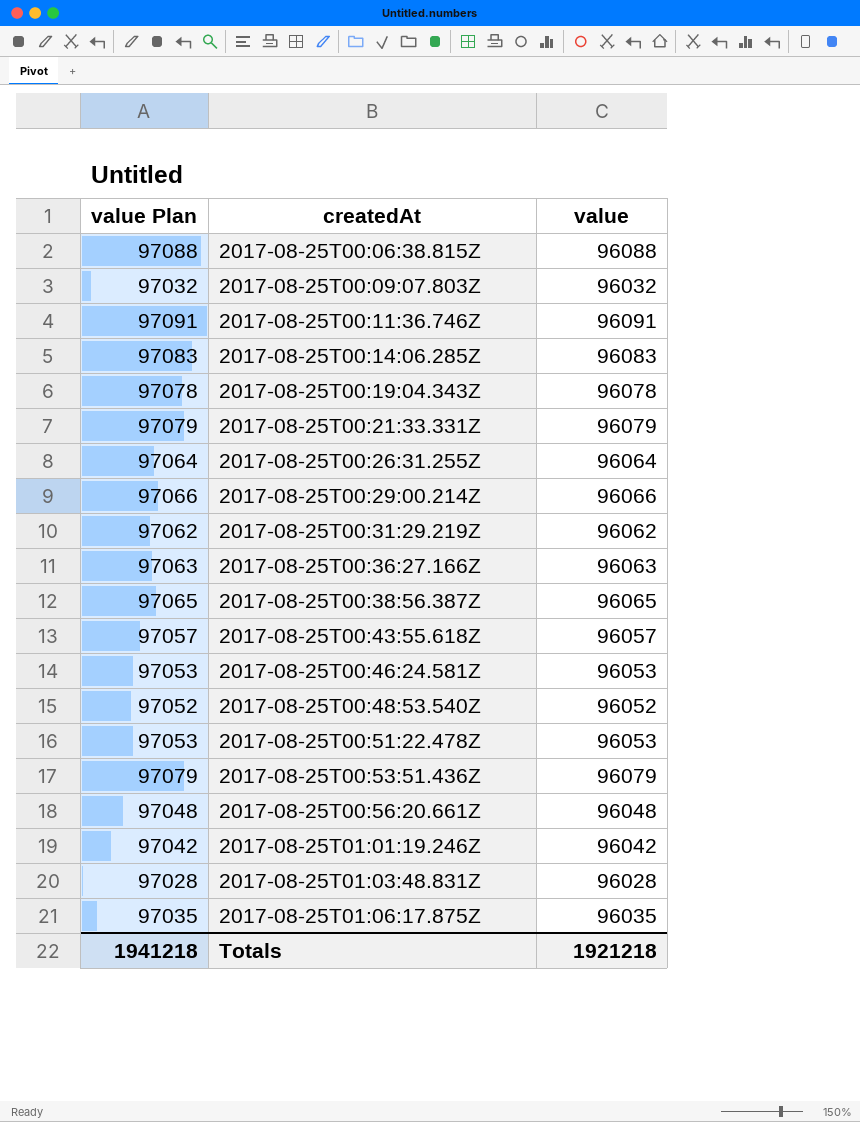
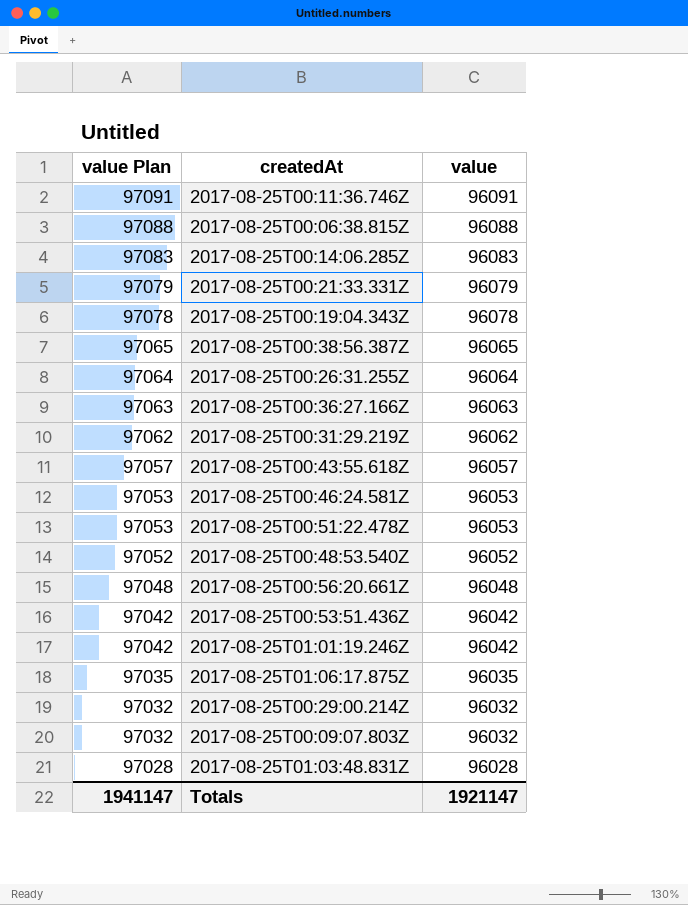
row order: createdAt ascending -> value Plan descending
2017-08-25T00:53:51.436Z | value Plan: 97079 -> 97042
2017-08-25T00:53:51.436Z | value: 96079 -> 96042
2017-08-25T00:29:00.214Z | value Plan: 97066 -> 97032
2017-08-25T00:29:00.214Z | value: 96066 -> 96032
Totals | value Plan: 1941218 -> 1941147
Totals | value: 1921218 -> 1921147

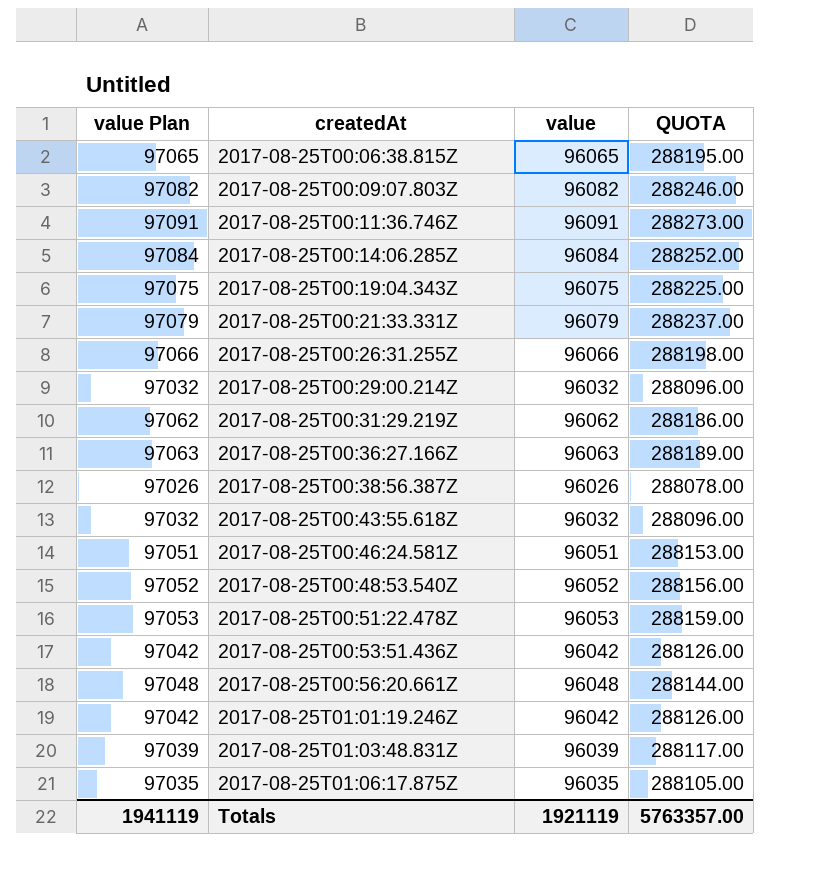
row order: value Plan descending -> createdAt ascending
column QUOTA | formula: none -> [value] * 3
2017-08-25T00:06:38.815Z | value Plan: 97088 -> 97065
2017-08-25T00:06:38.815Z | value: 96088 -> 96065
2017-08-25T00:09:07.803Z | value Plan: 97032 -> 97082
2017-08-25T00:09:07.803Z | value: 96032 -> 96082
2017-08-25T00:14:06.285Z | value Plan: 97083 -> 97084
2017-08-25T00:14:06.285Z | value: 96083 -> 96084
2017-08-25T00:19:04.343Z | value Plan: 97078 -> 97075
2017-08-25T00:19:04.343Z | value: 96078 -> 96075
2017-08-25T00:26:31.255Z | value Plan: 97064 -> 97066
2017-08-25T00:26:31.255Z | value: 96064 -> 96066
2017-08-25T00:38:56.387Z | value Plan: 97065 -> 97026
2017-08-25T00:38:56.387Z | value: 96065 -> 96026
2017-08-25T00:43:55.618Z | value Plan: 97057 -> 97032
2017-08-25T00:43:55.618Z | value: 96057 -> 96032
2017-08-25T00:46:24.581Z | value Plan: 97053 -> 97051
2017-08-25T00:46:24.581Z | value: 96053 -> 96051
2017-08-25T01:03:48.831Z | value Plan: 97028 -> 97039
2017-08-25T01:03:48.831Z | value: 96028 -> 96039
Totals | value Plan: 1941147 -> 1941119
Totals | value: 1921147 -> 1921119

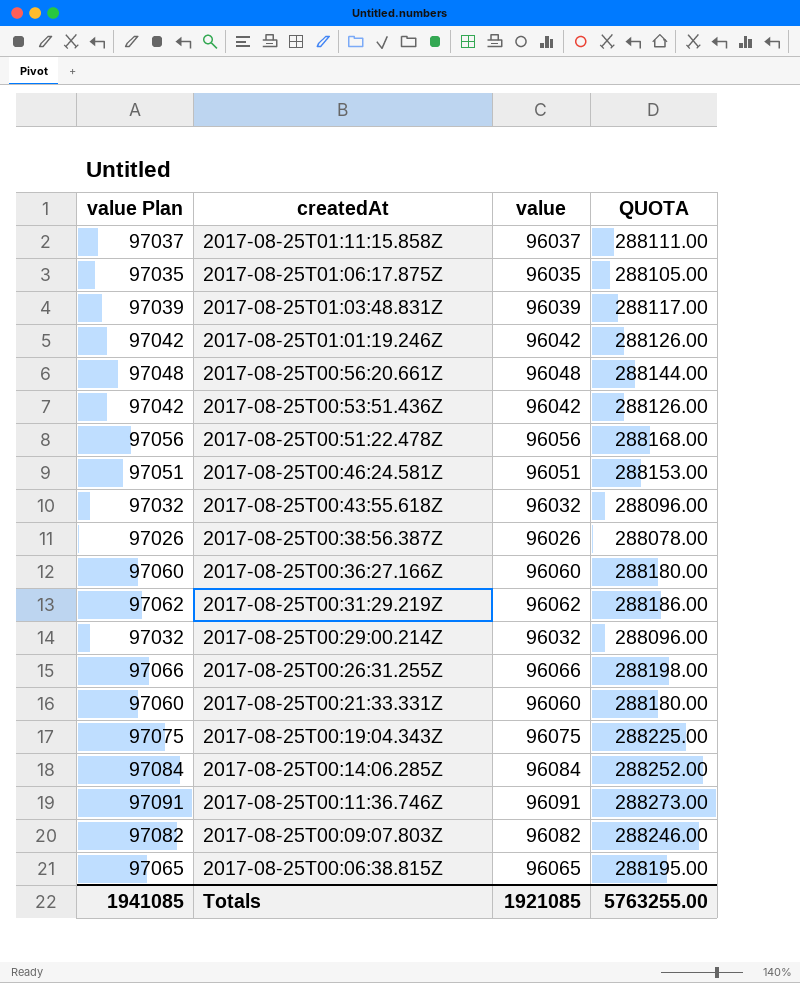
row order: createdAt ascending -> createdAt descending
row 2017-08-25T00:48:53.540Z: 97052 | 96052 | 288156.00 -> none
row 2017-08-25T01:11:15.858Z: none -> 97037 | 96037 | 288111.00
2017-08-25T00:51:22.478Z | value Plan: 97053 -> 97056
2017-08-25T00:51:22.478Z | value: 96053 -> 96056
2017-08-25T00:51:22.478Z | QUOTA: 288159.00 -> 288168.00
2017-08-25T00:36:27.166Z | value Plan: 97063 -> 97060
2017-08-25T00:36:27.166Z | value: 96063 -> 96060
2017-08-25T00:36:27.166Z | QUOTA: 288189.00 -> 288180.00
2017-08-25T00:21:33.331Z | value Plan: 97079 -> 97060
2017-08-25T00:21:33.331Z | value: 96079 -> 96060
2017-08-25T00:21:33.331Z | QUOTA: 288237.00 -> 288180.00
Totals | value Plan: 1941119 -> 1941085
Totals | value: 1921119 -> 1921085
Totals | QUOTA: 5763357.00 -> 5763255.00

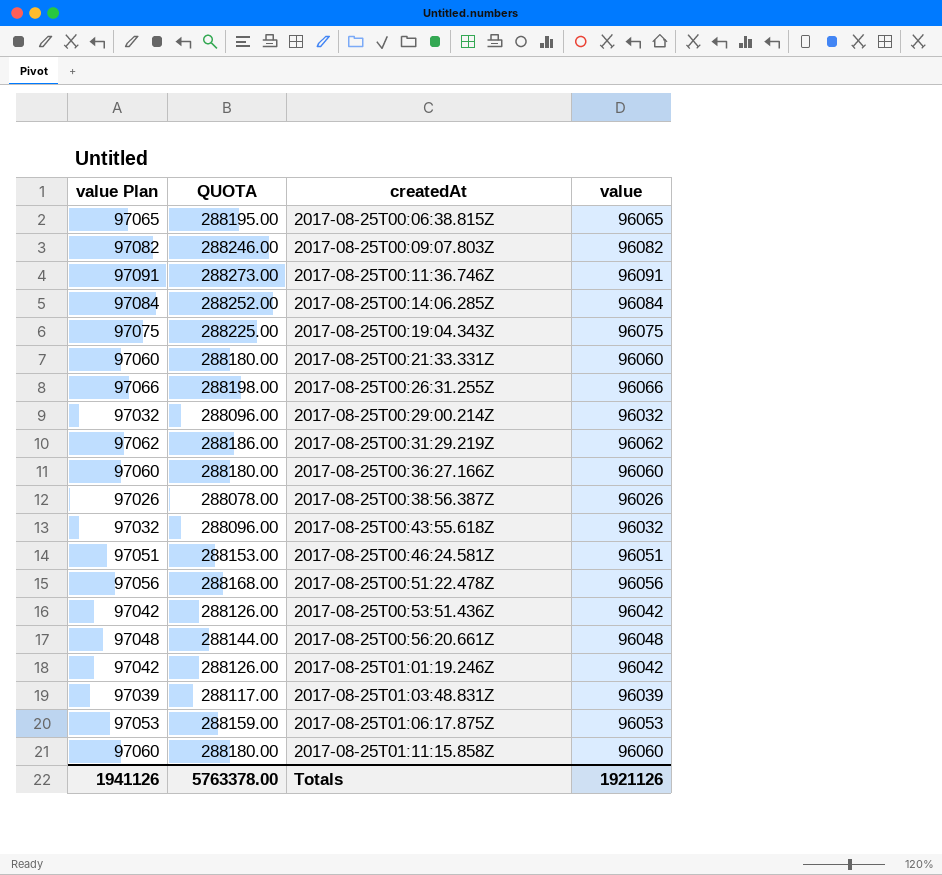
row order: createdAt descending -> createdAt ascending
column QUOTA | position: 4 -> 2
2017-08-25T01:06:17.875Z | value Plan: 97035 -> 97053
2017-08-25T01:06:17.875Z | QUOTA: 288105.00 -> 288159.00
2017-08-25T01:06:17.875Z | value: 96035 -> 96053
2017-08-25T01:11:15.858Z | value Plan: 97037 -> 97060
2017-08-25T01:11:15.858Z | QUOTA: 288111.00 -> 288180.00
2017-08-25T01:11:15.858Z | value: 96037 -> 96060
Totals | value Plan: 1941085 -> 1941126
Totals | QUOTA: 5763255.00 -> 5763378.00
Totals | value: 1921085 -> 1921126

